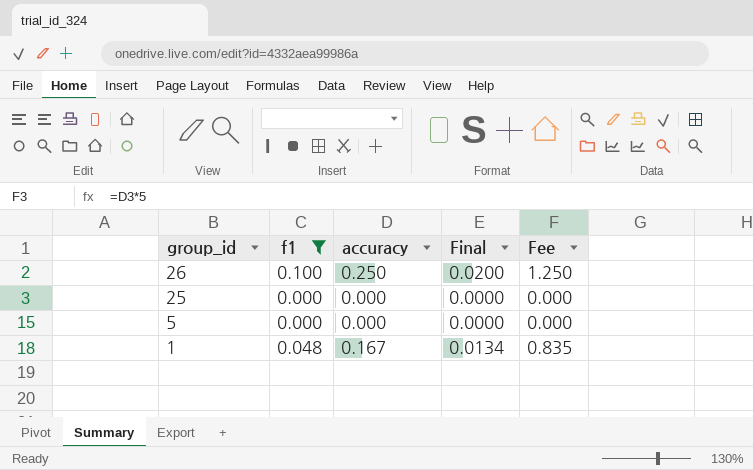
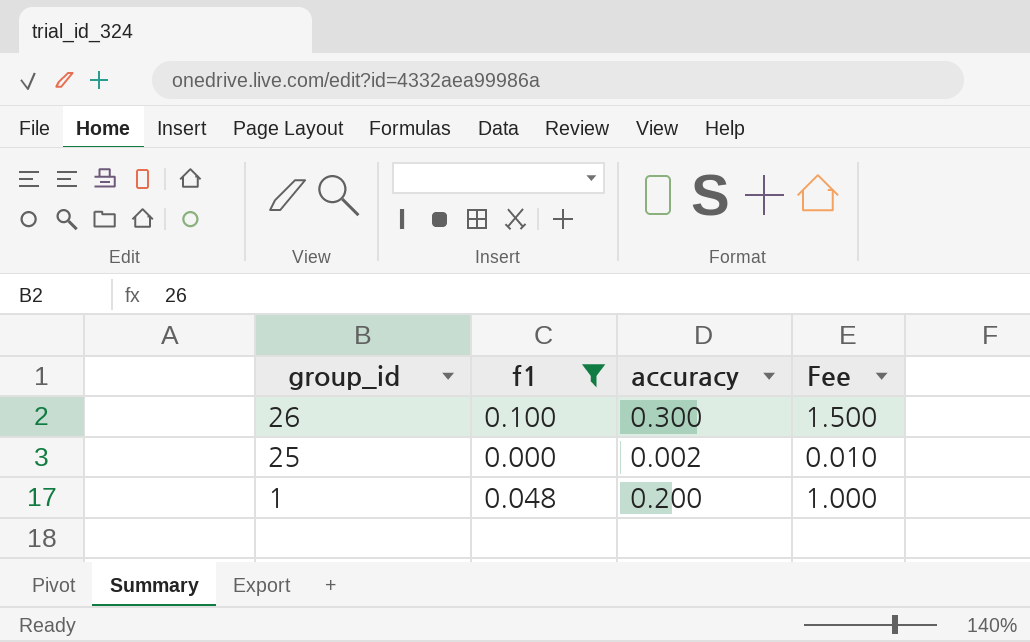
column Final | formula: [accuracy] * 0.08 -> none
row 5: 0.000 | 0.000 | 0.0000 | 0.000 -> none
26 | accuracy: 0.250 -> 0.300
26 | Fee: 1.250 -> 1.500
25 | accuracy: 0.000 -> 0.002
25 | Fee: 0.000 -> 0.010
1 | accuracy: 0.167 -> 0.200
1 | Fee: 0.835 -> 1.000

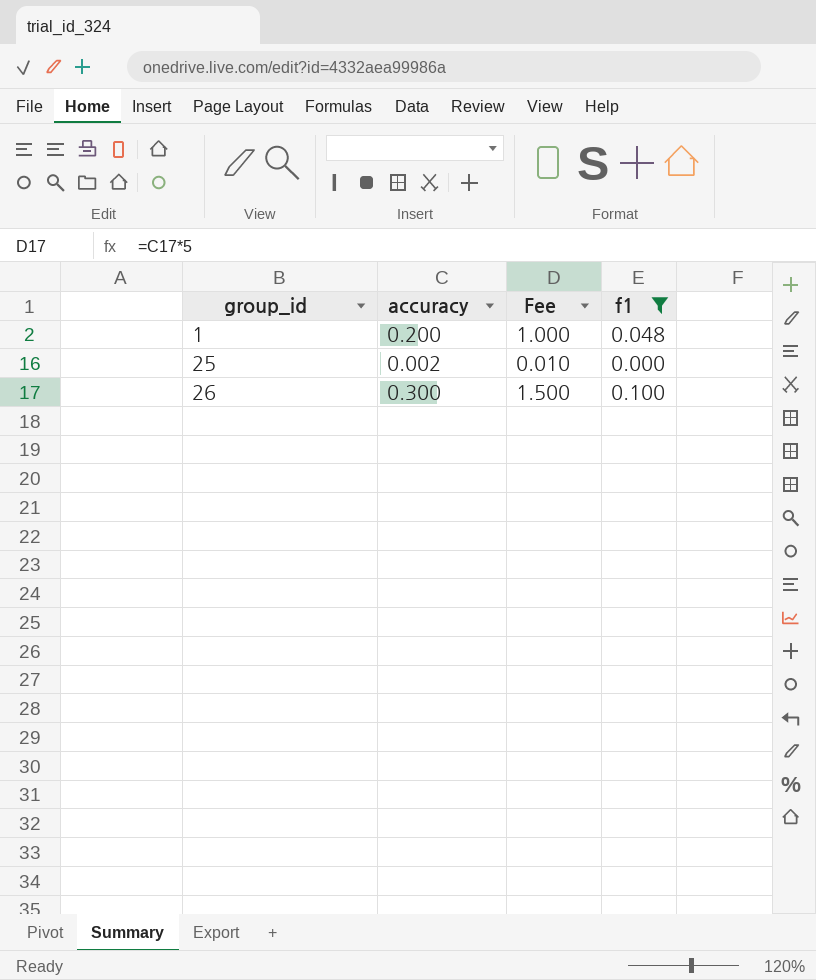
row order: group_id descending -> group_id ascending
column f1 | position: 2 -> 4

